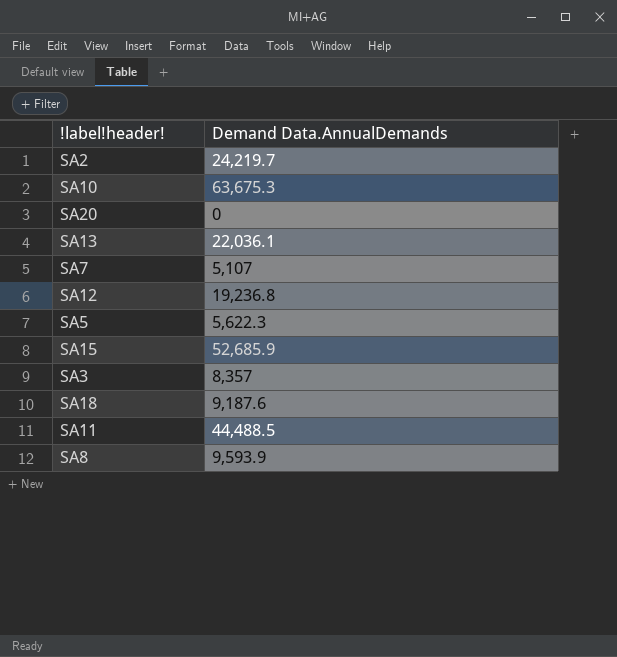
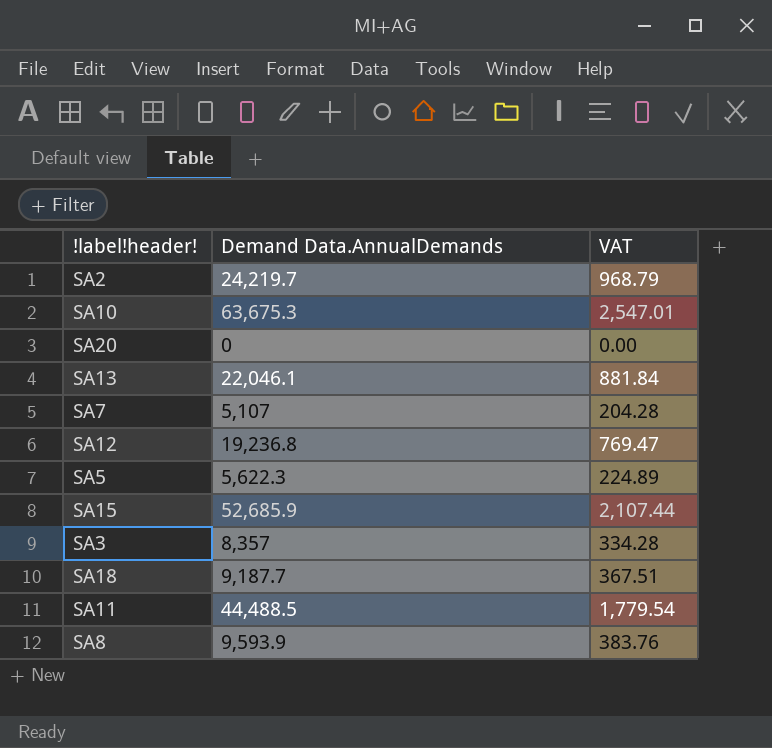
column VAT | formula: none -> [Demand Data.AnnualDemands] * 0.04
SA13 | Demand Data.AnnualDemands: 22,036.1 -> 22,046.1
SA18 | Demand Data.AnnualDemands: 9,187.6 -> 9,187.7

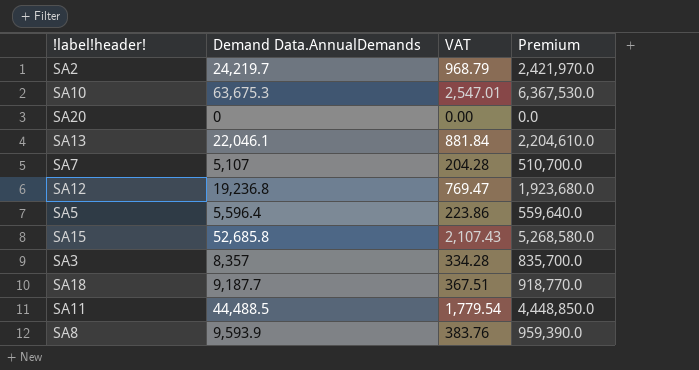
column Premium | formula: none -> [Demand Data.AnnualDemands] * 100
SA5 | Demand Data.AnnualDemands: 5,622.3 -> 5,596.4
SA5 | VAT: 224.89 -> 223.86
SA15 | Demand Data.AnnualDemands: 52,685.9 -> 52,685.8
SA15 | VAT: 2,107.44 -> 2,107.43

